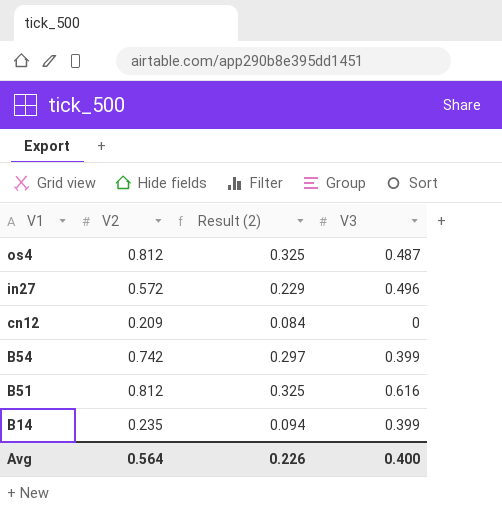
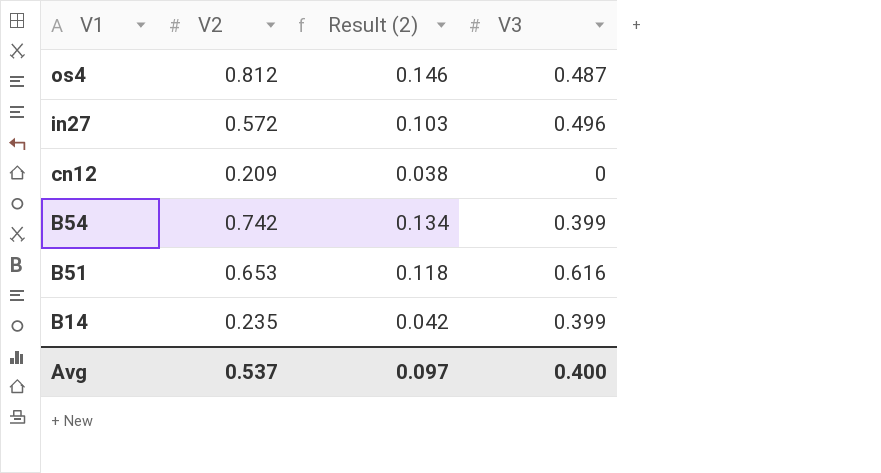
column Result (2) | formula: [V2] * 0.4 -> [V2] * 0.18
B51 | V2: 0.812 -> 0.653
Avg | V2: 0.564 -> 0.537
Avg | Result (2): 0.226 -> 0.097

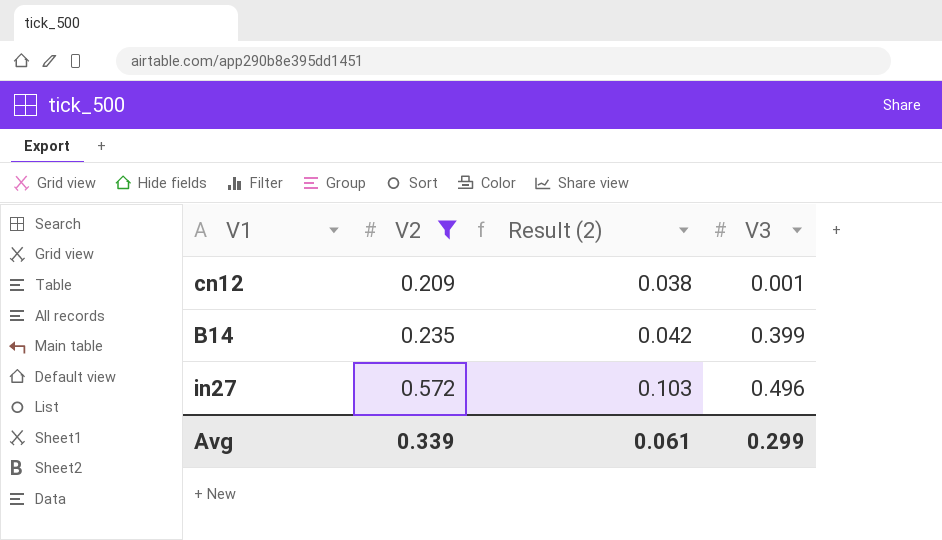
filter: none -> V2 <= 0.572
row order: V1 descending -> V2 ascending
cn12 | V3: 0 -> 0.001
Avg | V2: 0.537 -> 0.339
Avg | Result (2): 0.097 -> 0.061
Avg | V3: 0.400 -> 0.299

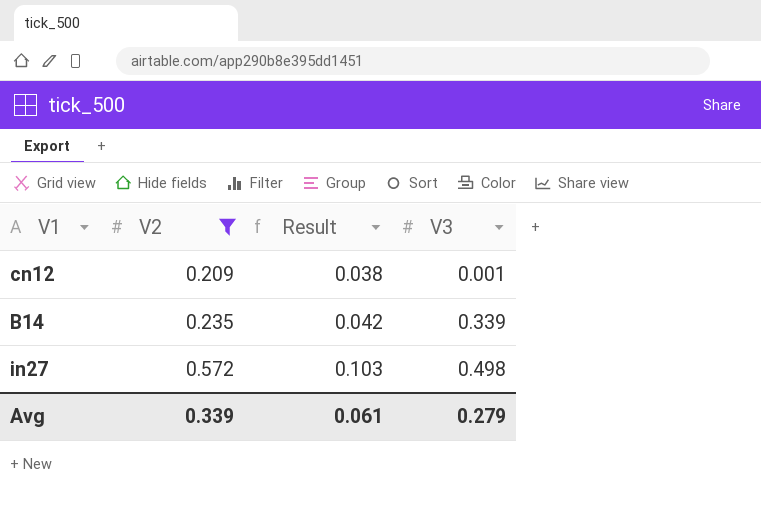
column name: Result (2) -> Result
B14 | V3: 0.399 -> 0.339
in27 | V3: 0.496 -> 0.498
Avg | V3: 0.299 -> 0.279

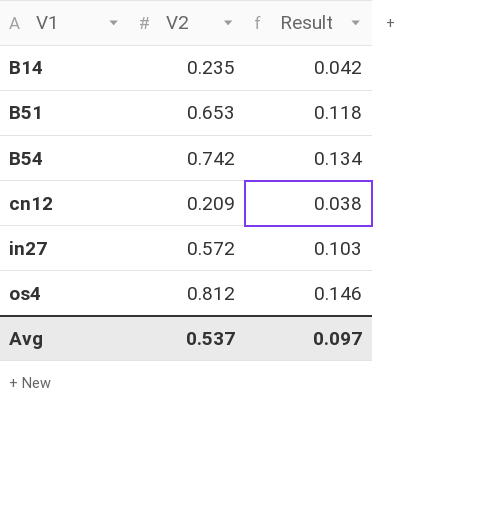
filter: V2 <= 0.572 -> none
row order: V2 ascending -> V1 ascending
column V3 | position: 4 -> none
Avg | V2: 0.339 -> 0.537
Avg | Result: 0.061 -> 0.097

